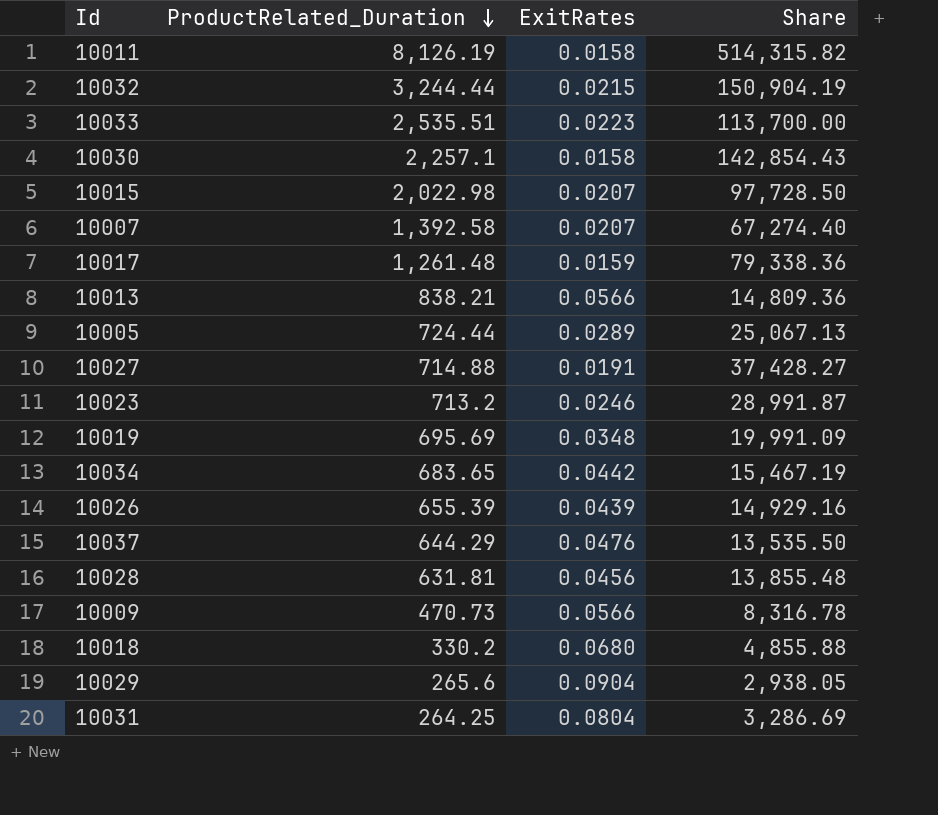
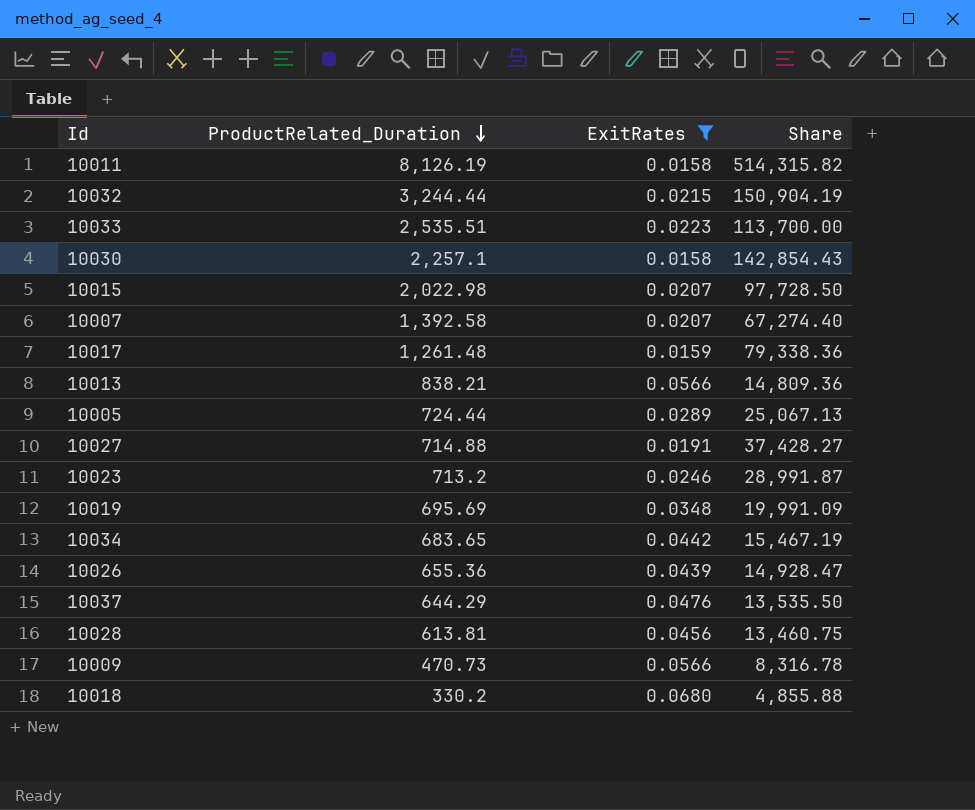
filter: none -> ExitRates <= 0.0680
10026 | ProductRelated_Duration: 655.39 -> 655.36
10026 | Share: 14,929.16 -> 14,928.47
10028 | ProductRelated_Duration: 631.81 -> 613.81
10028 | Share: 13,855.48 -> 13,460.75

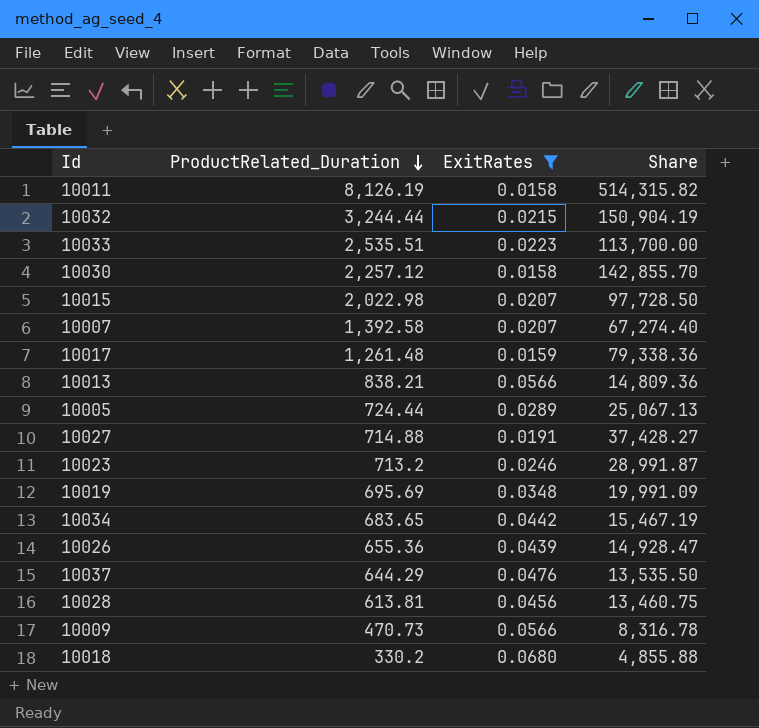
10030 | ProductRelated_Duration: 2,257.1 -> 2,257.12
10030 | Share: 142,854.43 -> 142,855.70

